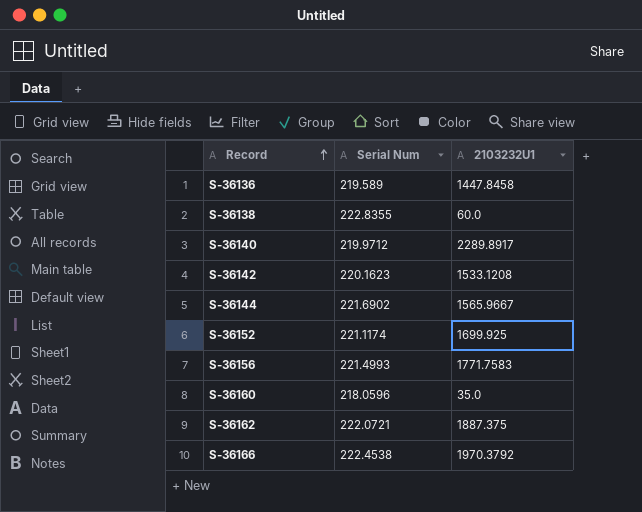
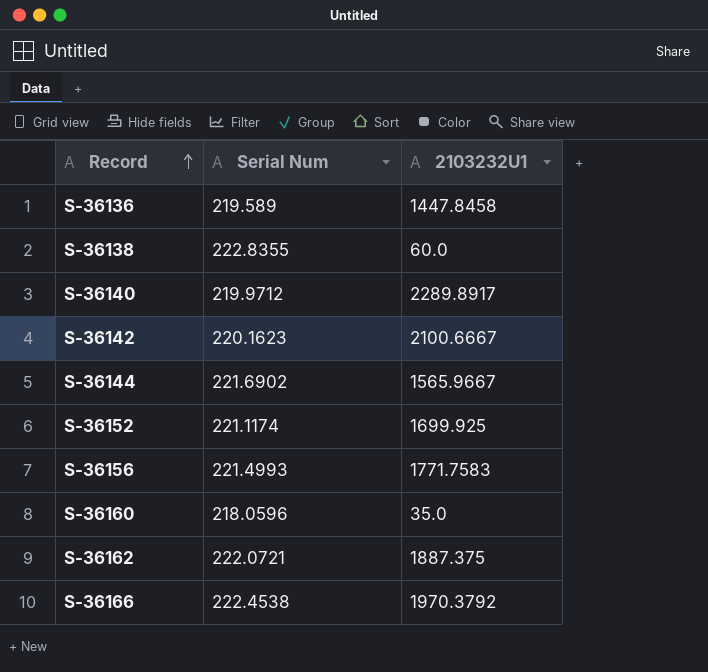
S-36142 | 2103232U1: 1533.1208 -> 2100.6667

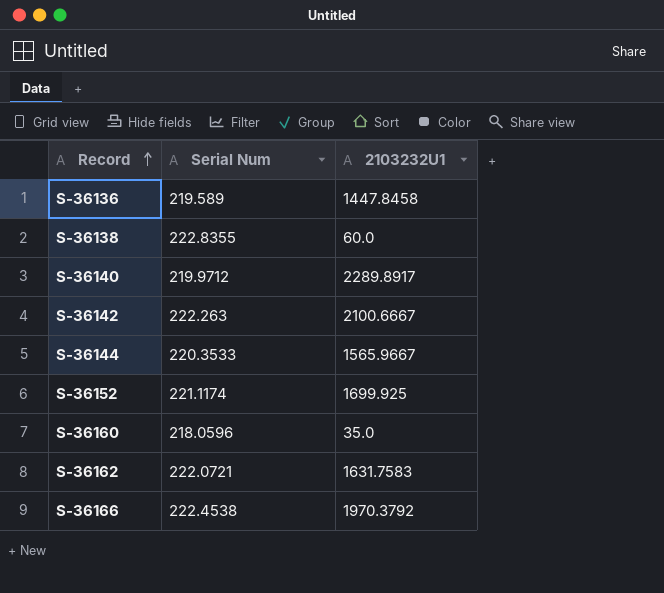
row S-36156: 221.4993 | 1771.7583 -> none
S-36142 | Serial Num: 220.1623 -> 222.263
S-36144 | Serial Num: 221.6902 -> 220.3533
S-36162 | 2103232U1: 1887.375 -> 1631.7583

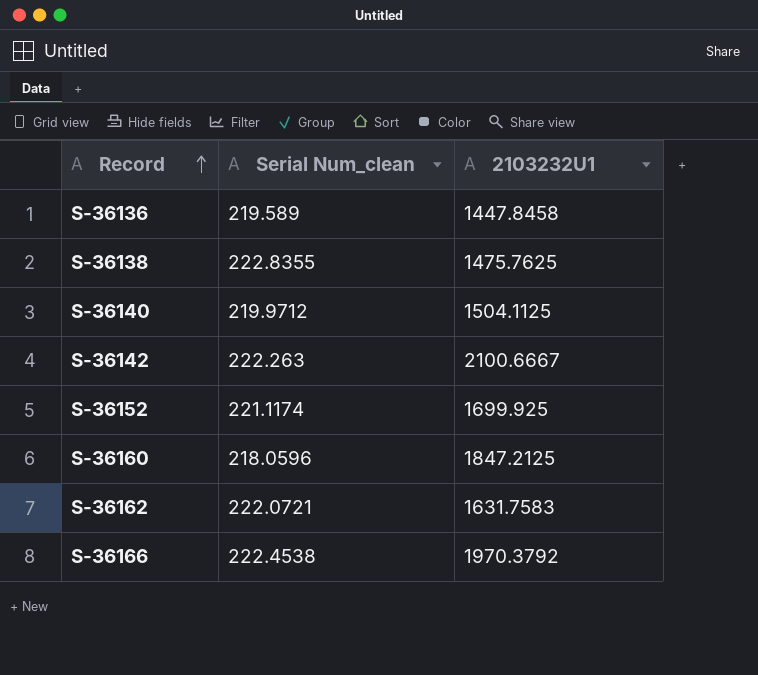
column name: Serial Num -> Serial Num_clean
row S-36144: 220.3533 | 1565.9667 -> none
S-36138 | 2103232U1: 60.0 -> 1475.7625
S-36140 | 2103232U1: 2289.8917 -> 1504.1125
S-36160 | 2103232U1: 35.0 -> 1847.2125

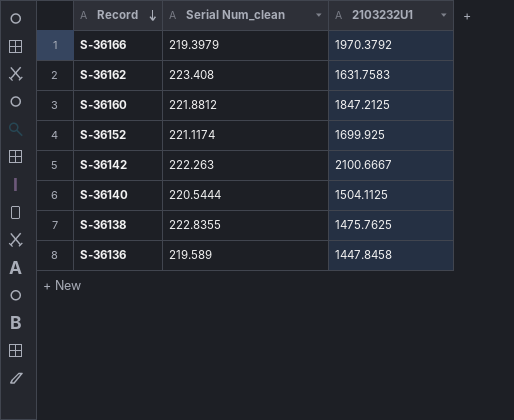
row order: Record ascending -> Record descending
S-36166 | Serial Num_clean: 222.4538 -> 219.3979
S-36162 | Serial Num_clean: 222.0721 -> 223.408
S-36160 | Serial Num_clean: 218.0596 -> 221.8812
S-36140 | Serial Num_clean: 219.9712 -> 220.5444

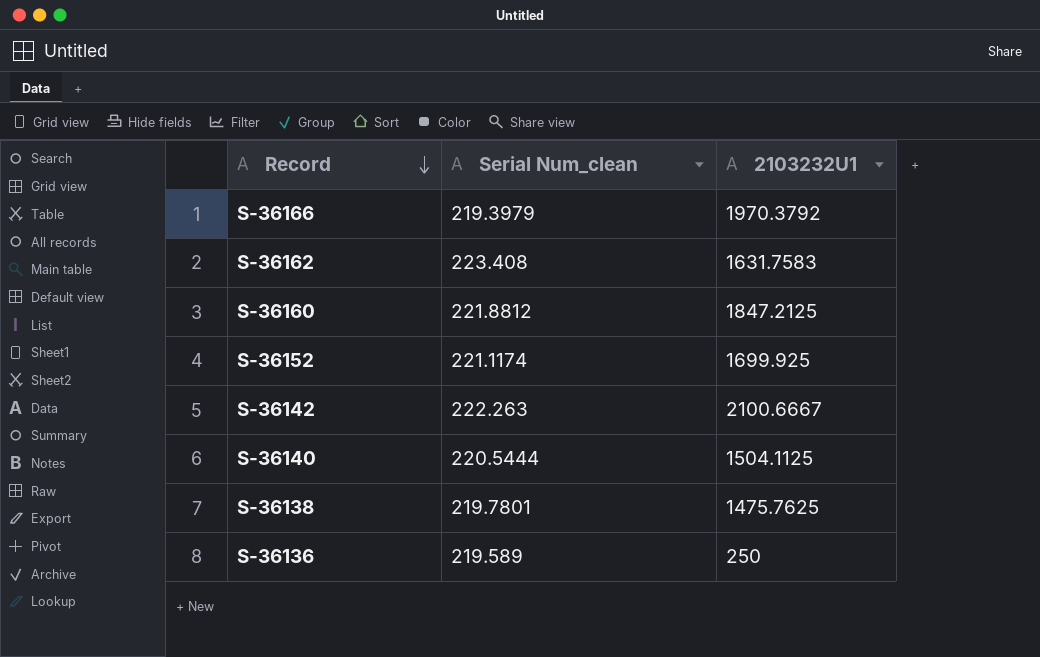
S-36138 | Serial Num_clean: 222.8355 -> 219.7801
S-36136 | 2103232U1: 1447.8458 -> 250

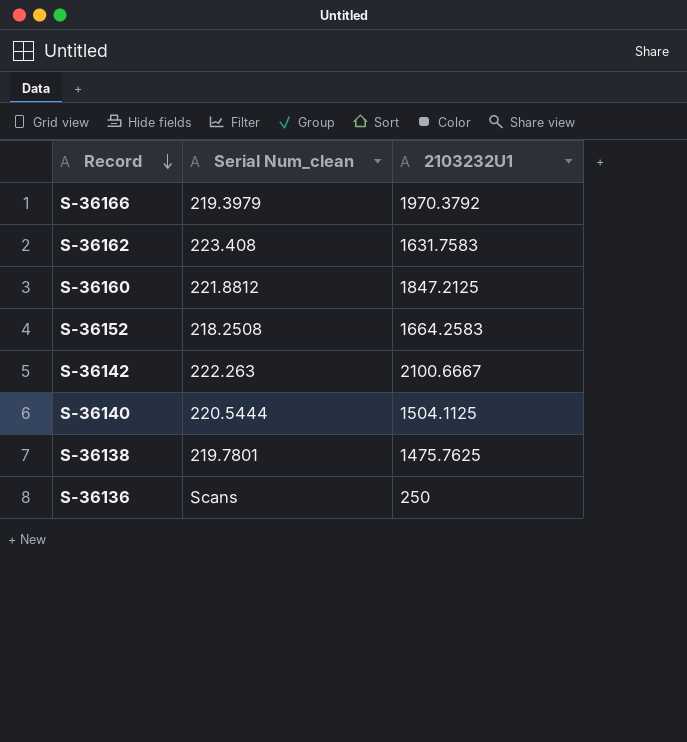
S-36152 | Serial Num_clean: 221.1174 -> 218.2508
S-36152 | 2103232U1: 1699.925 -> 1664.2583
S-36136 | Serial Num_clean: 219.589 -> Scans

